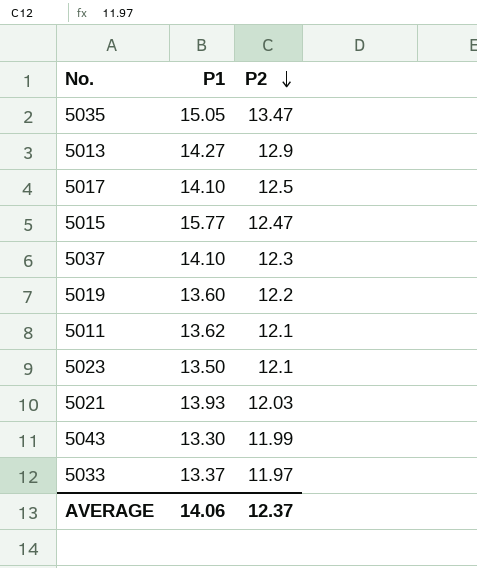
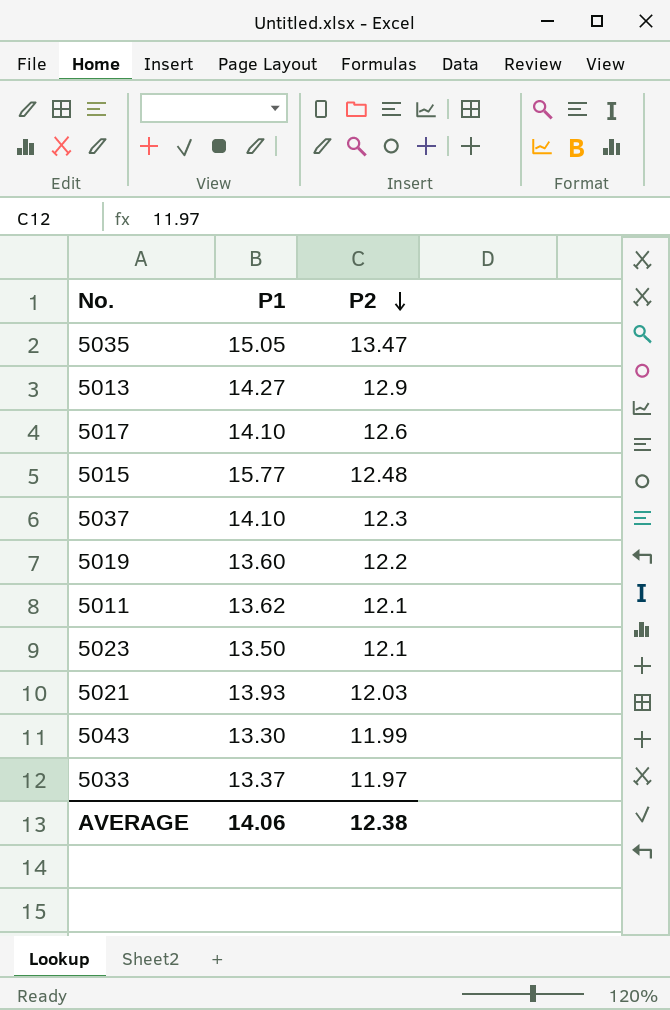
5017 | P2: 12.5 -> 12.6
5015 | P2: 12.47 -> 12.48
AVERAGE | P2: 12.37 -> 12.38

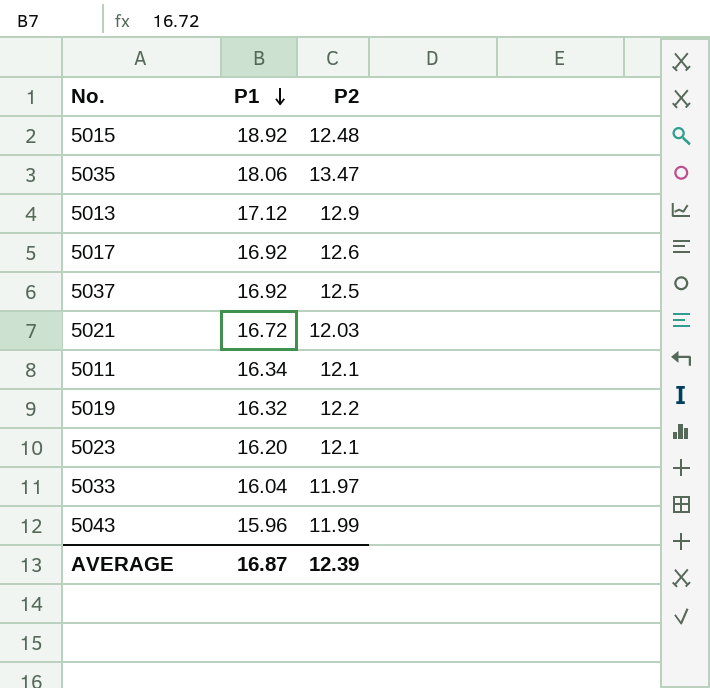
row order: P2 descending -> P1 descending
5015 | P1: 15.77 -> 18.92
5035 | P1: 15.05 -> 18.06
5013 | P1: 14.27 -> 17.12
5017 | P1: 14.10 -> 16.92
5037 | P1: 14.10 -> 16.92
5037 | P2: 12.3 -> 12.5
5021 | P1: 13.93 -> 16.72
5011 | P1: 13.62 -> 16.34
5019 | P1: 13.60 -> 16.32
5023 | P1: 13.50 -> 16.20
5033 | P1: 13.37 -> 16.04
5043 | P1: 13.30 -> 15.96
AVERAGE | P1: 14.06 -> 16.87
AVERAGE | P2: 12.38 -> 12.39

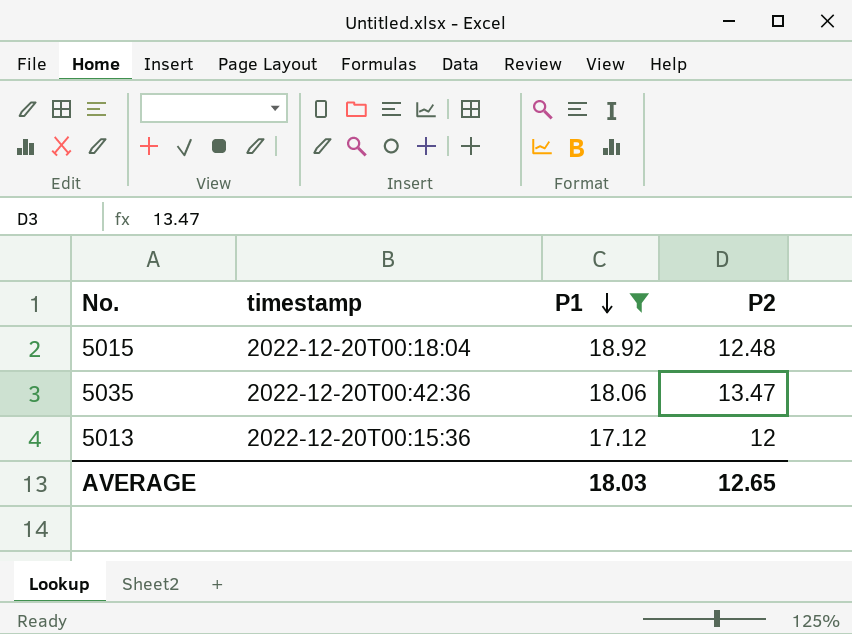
filter: none -> P1 >= 17.12
column timestamp | position: none -> 2
5013 | P2: 12.9 -> 12
AVERAGE | P1: 16.87 -> 18.03
AVERAGE | P2: 12.39 -> 12.65

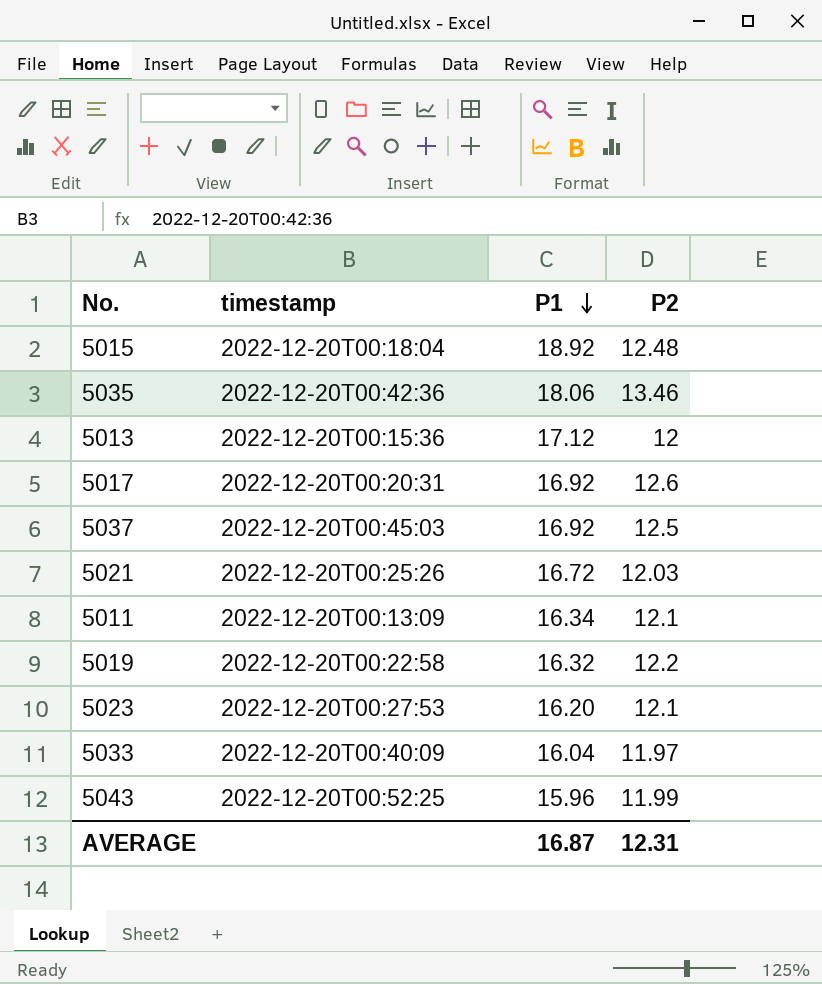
filter: P1 >= 17.12 -> none
5035 | P2: 13.47 -> 13.46
AVERAGE | P1: 18.03 -> 16.87
AVERAGE | P2: 12.65 -> 12.31

